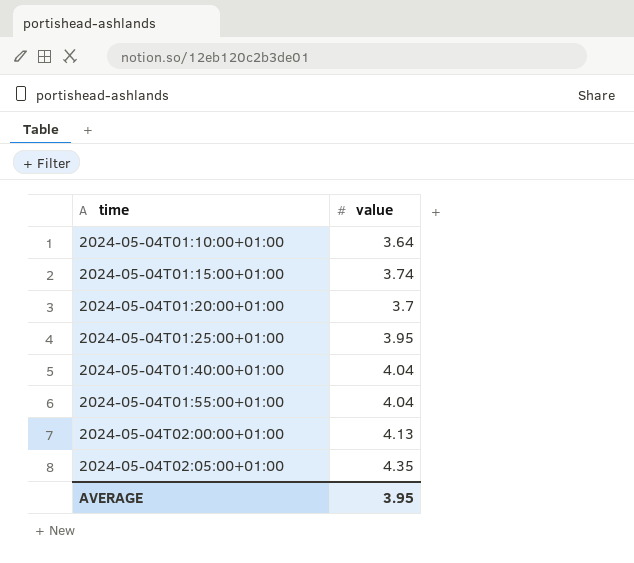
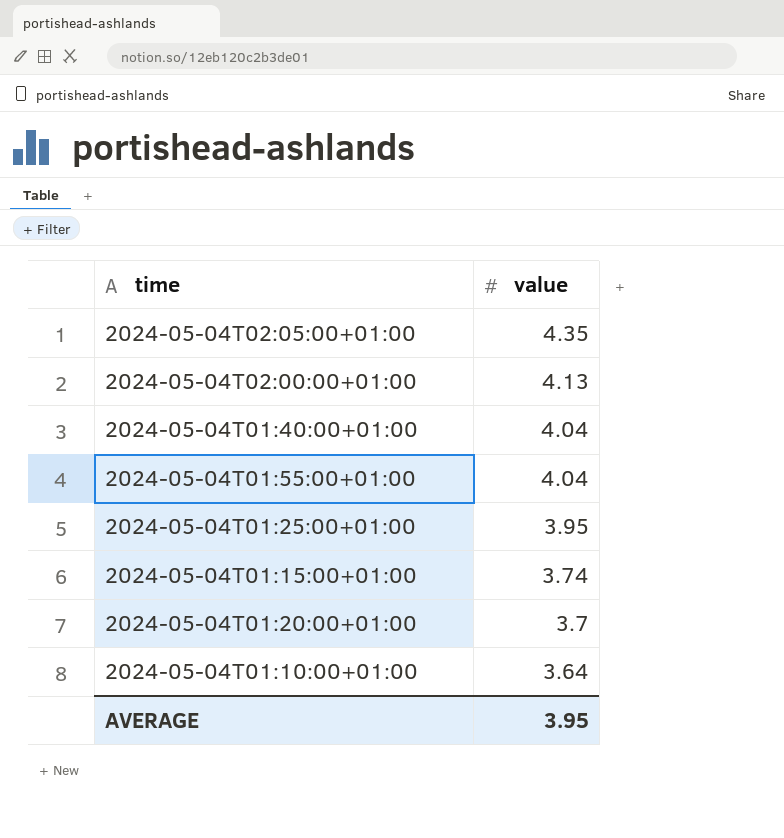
row order: time ascending -> value descending

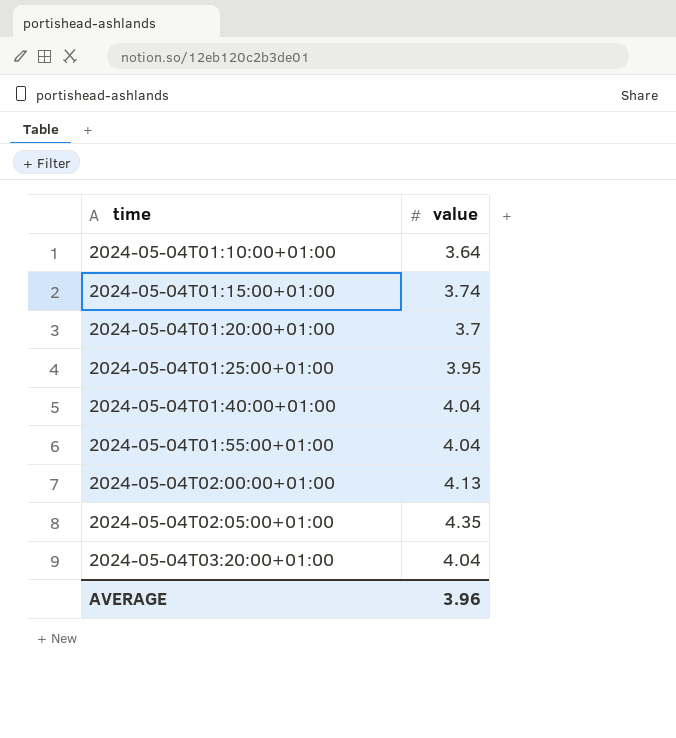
row order: value descending -> time ascending
row 2024-05-04T03:20:00+01:00: none -> 4.04
AVERAGE | value: 3.95 -> 3.96

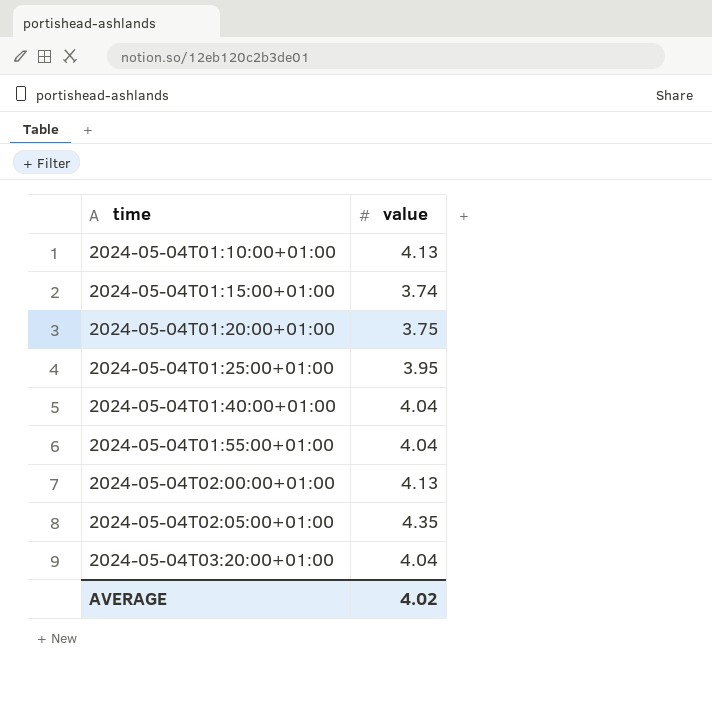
2024-05-04T01:10:00+01:00 | value: 3.64 -> 4.13
2024-05-04T01:20:00+01:00 | value: 3.7 -> 3.75
AVERAGE | value: 3.96 -> 4.02

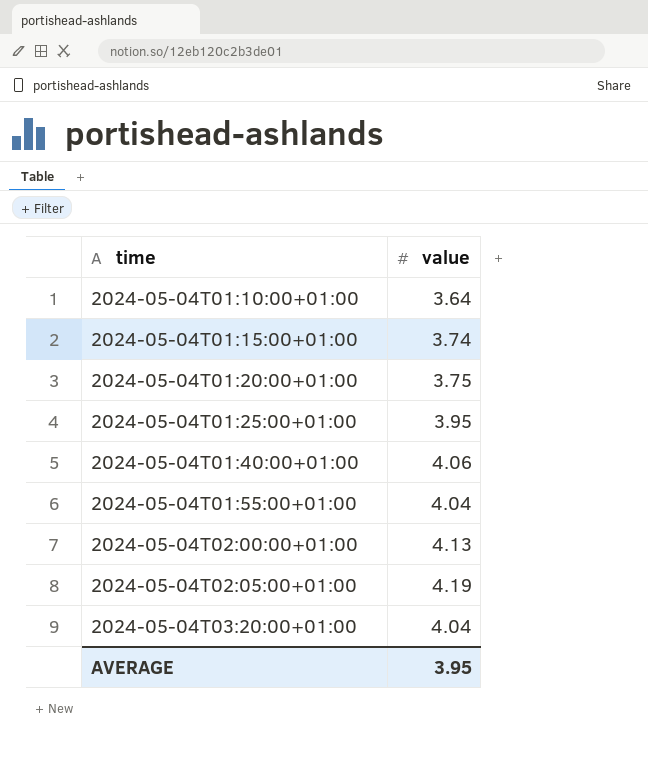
2024-05-04T01:10:00+01:00 | value: 4.13 -> 3.64
2024-05-04T01:40:00+01:00 | value: 4.04 -> 4.06
2024-05-04T02:05:00+01:00 | value: 4.35 -> 4.19
AVERAGE | value: 4.02 -> 3.95

